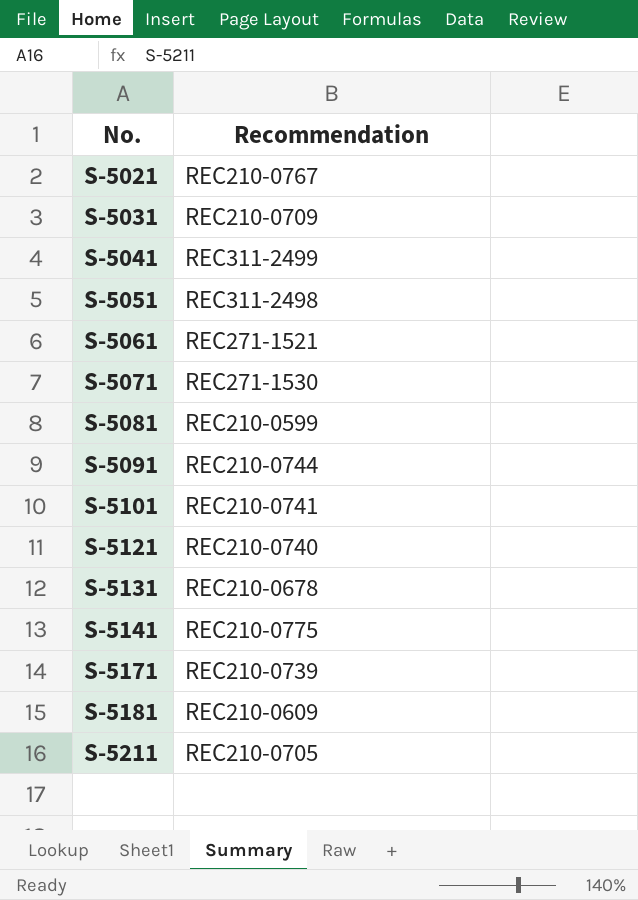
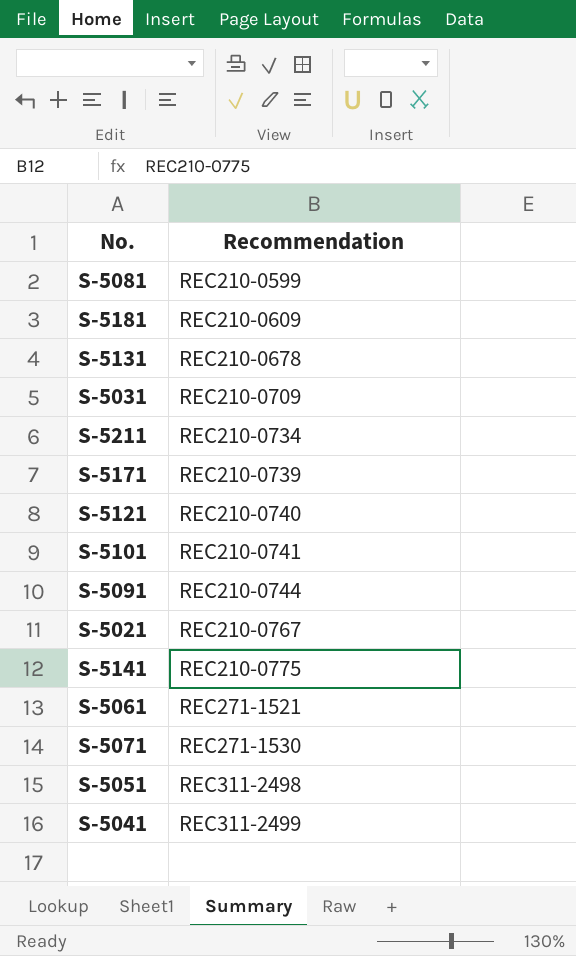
row order: No. ascending -> Recommendation ascending
S-5211 | Recommendation: REC210-0705 -> REC210-0734

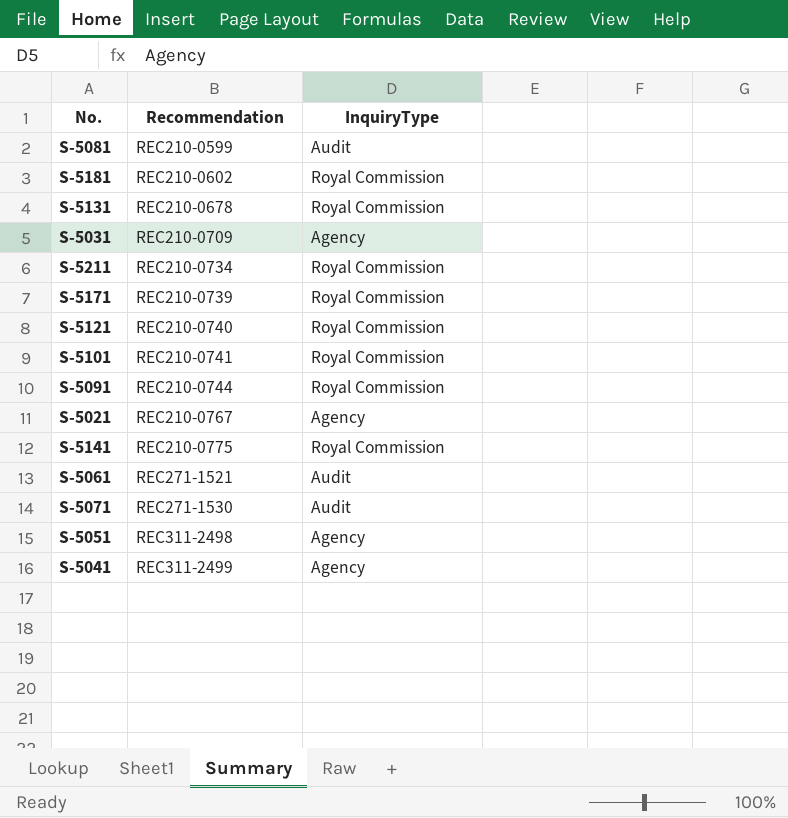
column InquiryType | position: none -> 3
S-5181 | Recommendation: REC210-0609 -> REC210-0602

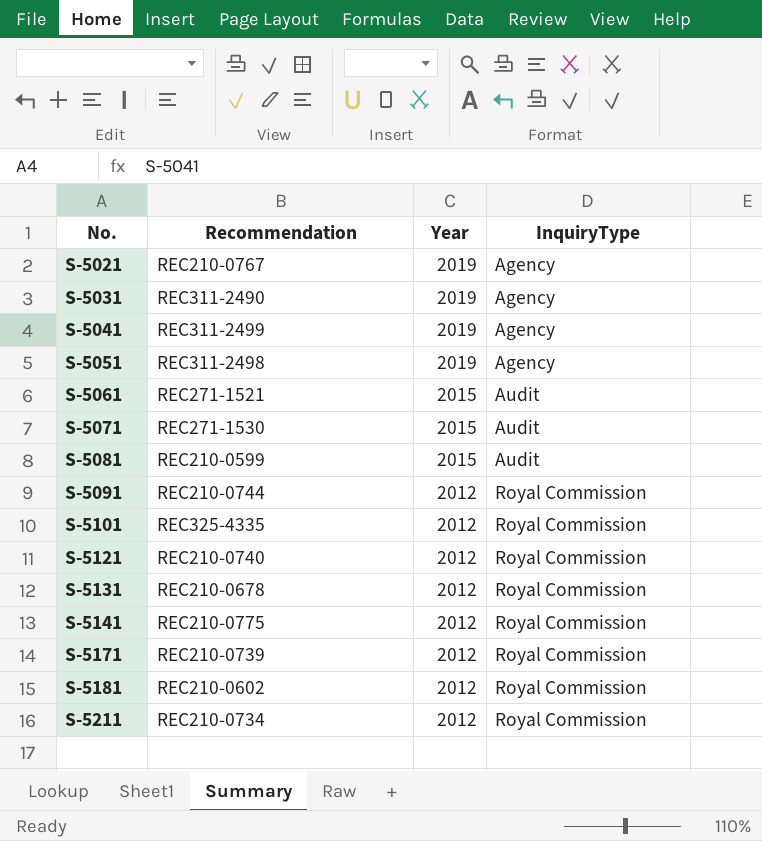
row order: Recommendation ascending -> No. ascending
column Year | position: none -> 3
S-5031 | Recommendation: REC210-0709 -> REC311-2490
S-5101 | Recommendation: REC210-0741 -> REC325-4335

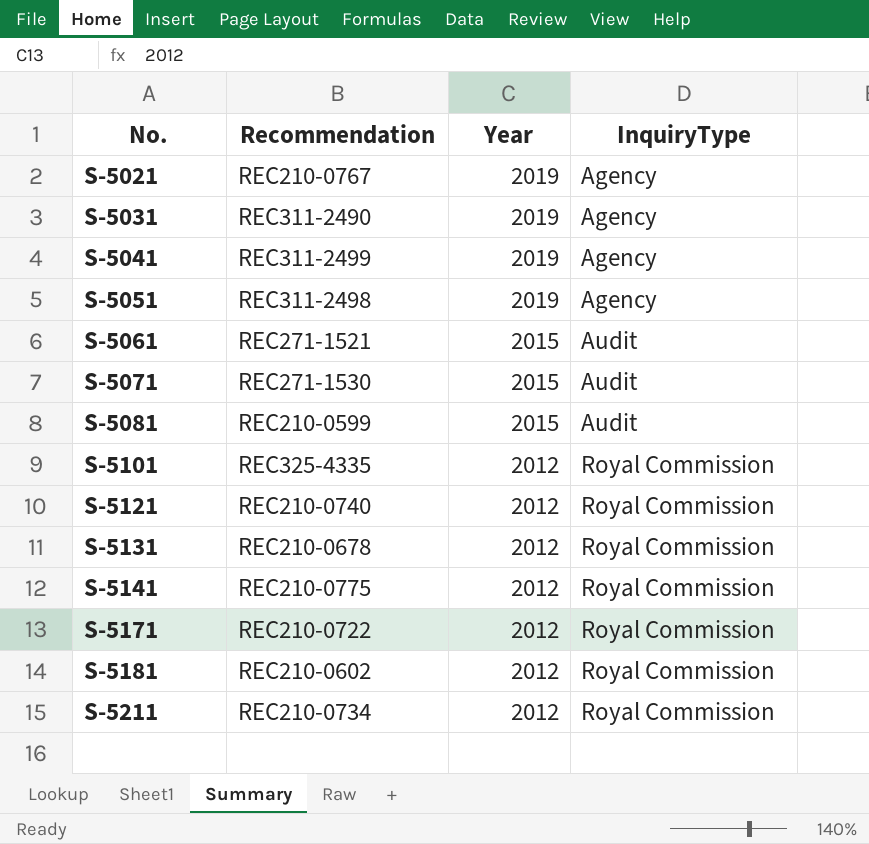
row S-5091: REC210-0744 | 2012 | Royal Commission -> none
S-5171 | Recommendation: REC210-0739 -> REC210-0722

